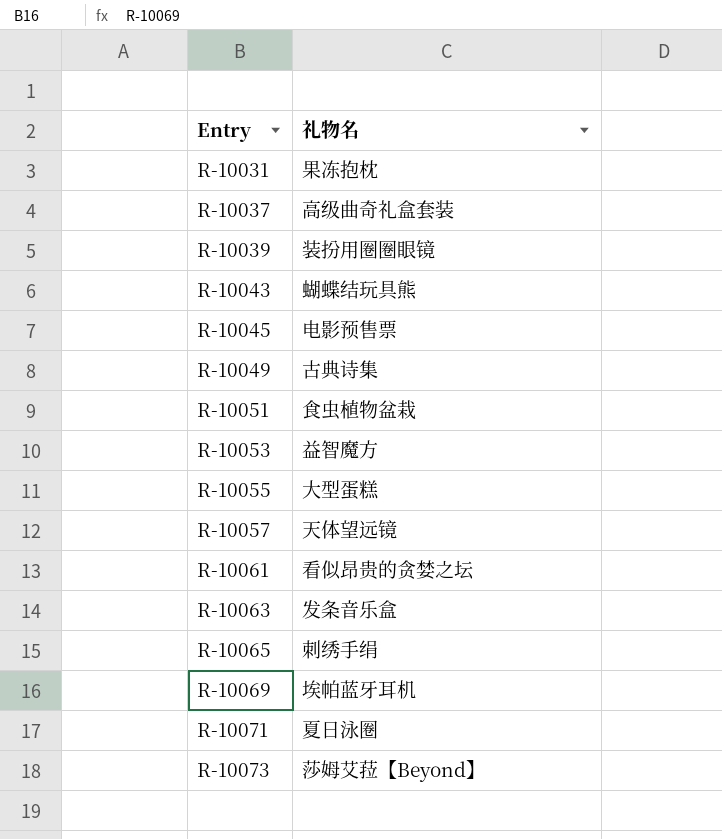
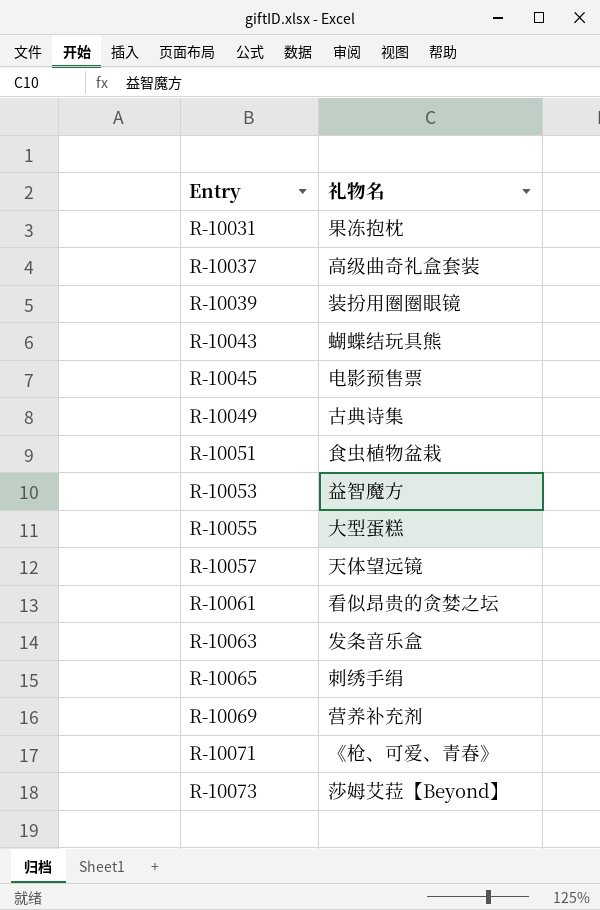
R-10069 | 礼物名: 埃帕蓝牙耳机 -> 营养补充剂
R-10071 | 礼物名: 夏日泳圈 -> 《枪、可爱、青春》

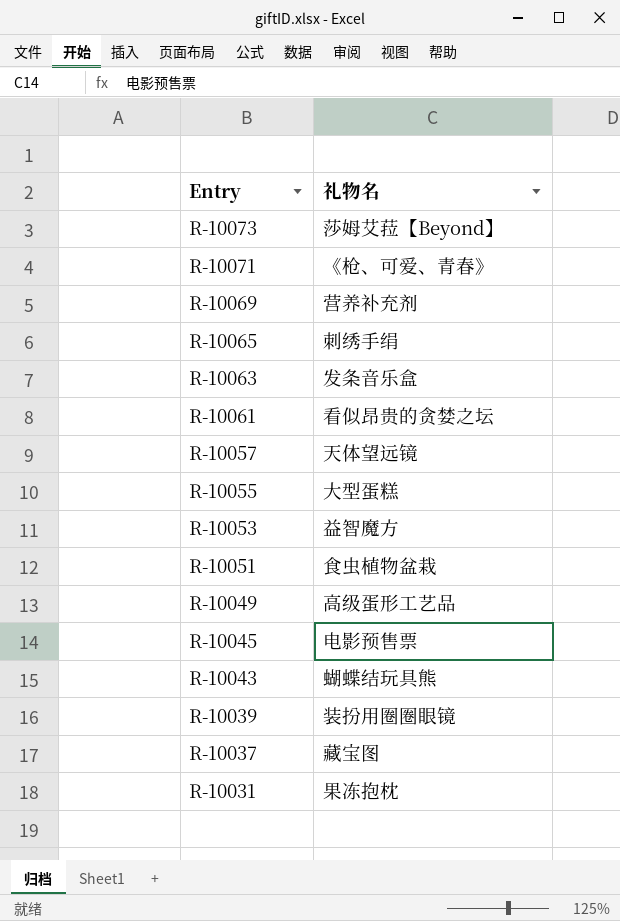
row order: Entry ascending -> Entry descending
R-10049 | 礼物名: 古典诗集 -> 高级蛋形工艺品
R-10037 | 礼物名: 高级曲奇礼盒套装 -> 藏宝图

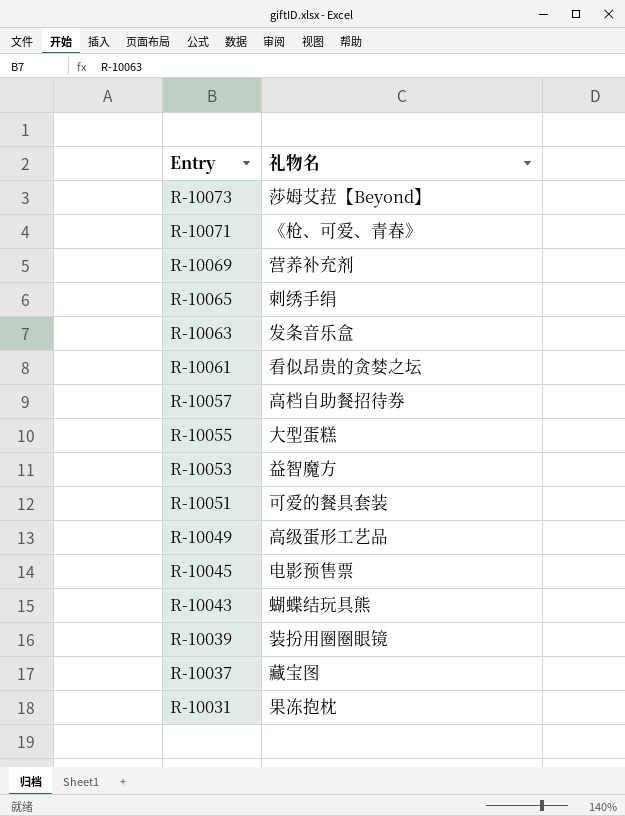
R-10057 | 礼物名: 天体望远镜 -> 高档自助餐招待券
R-10051 | 礼物名: 食虫植物盆栽 -> 可爱的餐具套装

